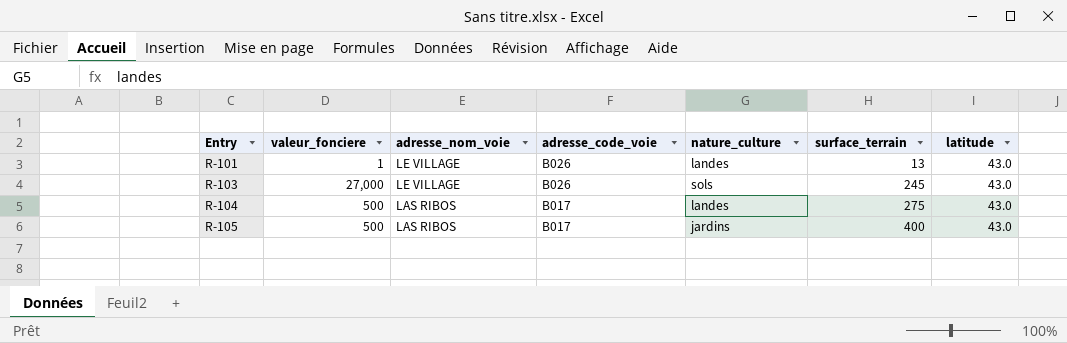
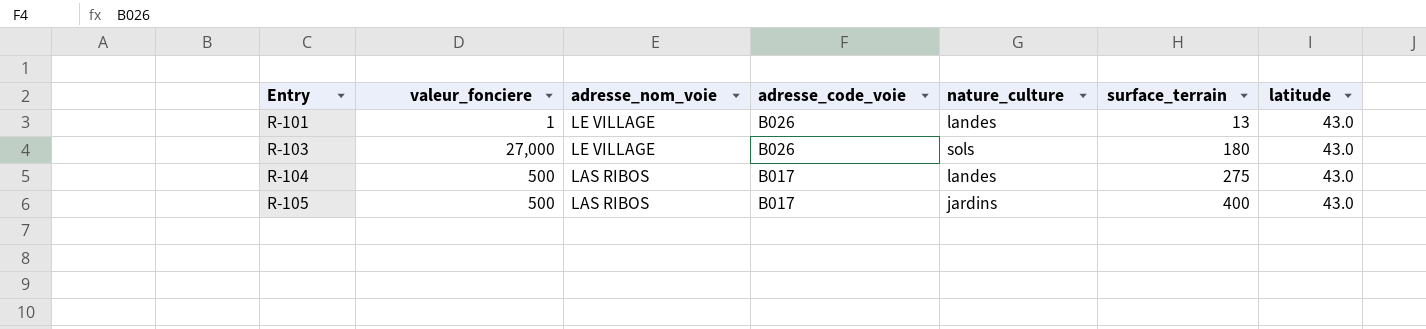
R-103 | surface_terrain: 245 -> 180

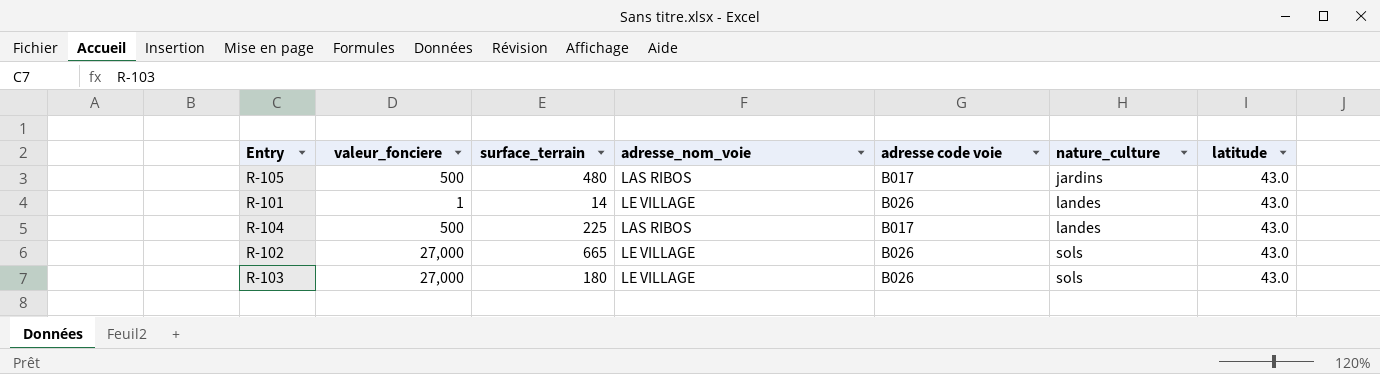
row order: Entry ascending -> nature_culture ascending
column surface_terrain | position: 6 -> 3
column name: adresse_code_voie -> adresse code voie
R-105 | surface_terrain: 400 -> 480
R-101 | surface_terrain: 13 -> 14
R-104 | surface_terrain: 275 -> 225
row R-102: none -> 27,000 | 665 | LE VILLAGE | B026 | sols | 43.0

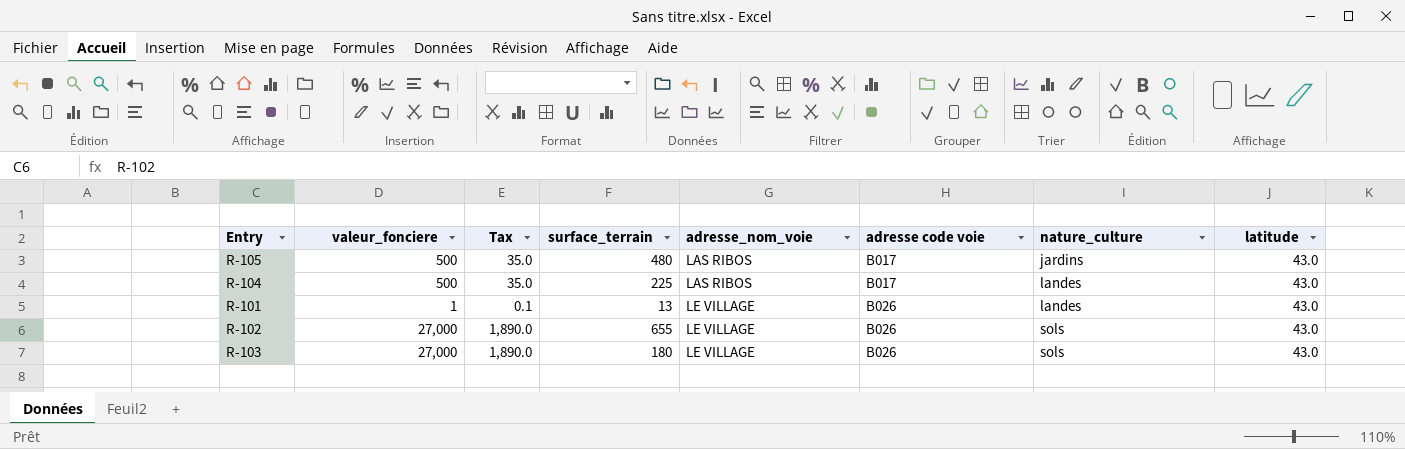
row order: nature_culture ascending -> adresse_nom_voie ascending
column Tax | formula: none -> [valeur_fonciere] * 0.07
R-101 | surface_terrain: 14 -> 13
R-102 | surface_terrain: 665 -> 655

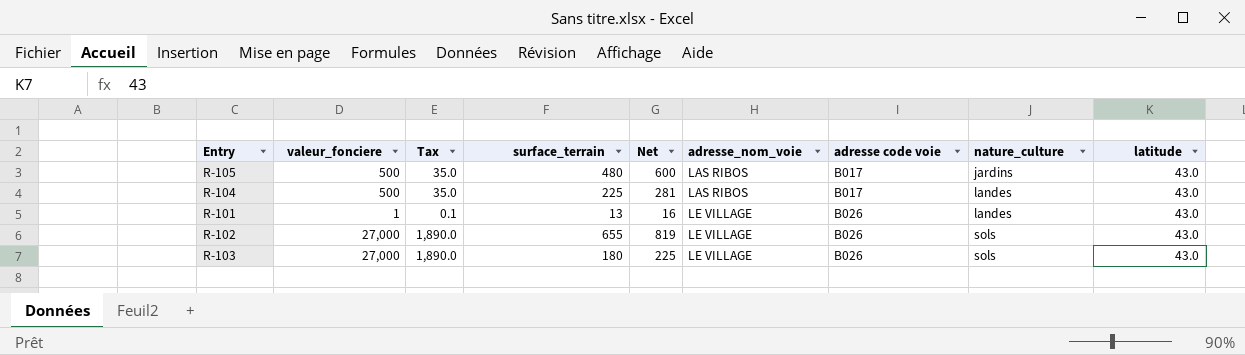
column Net | formula: none -> [surface_terrain] * 1.25

